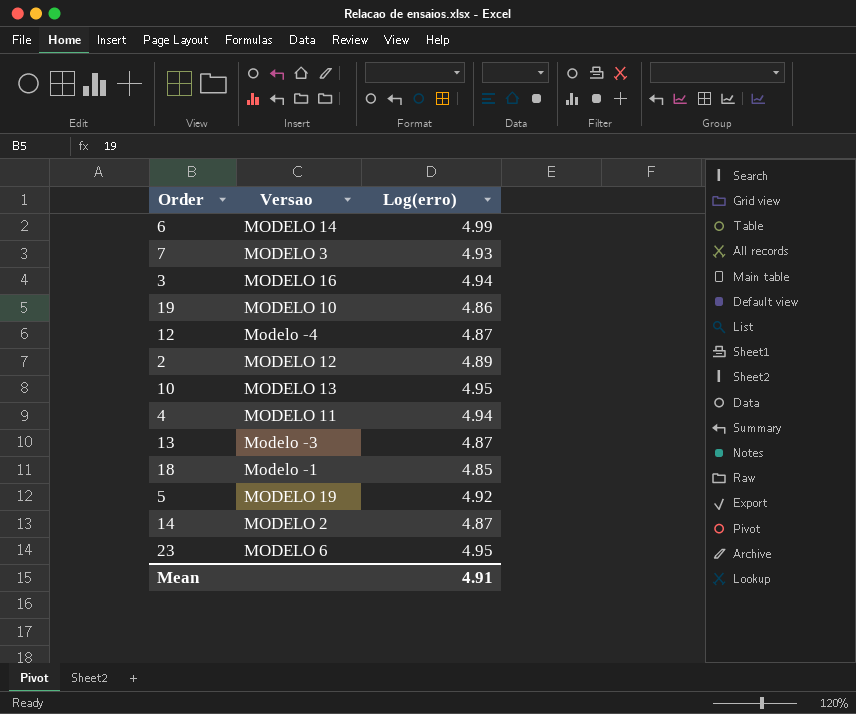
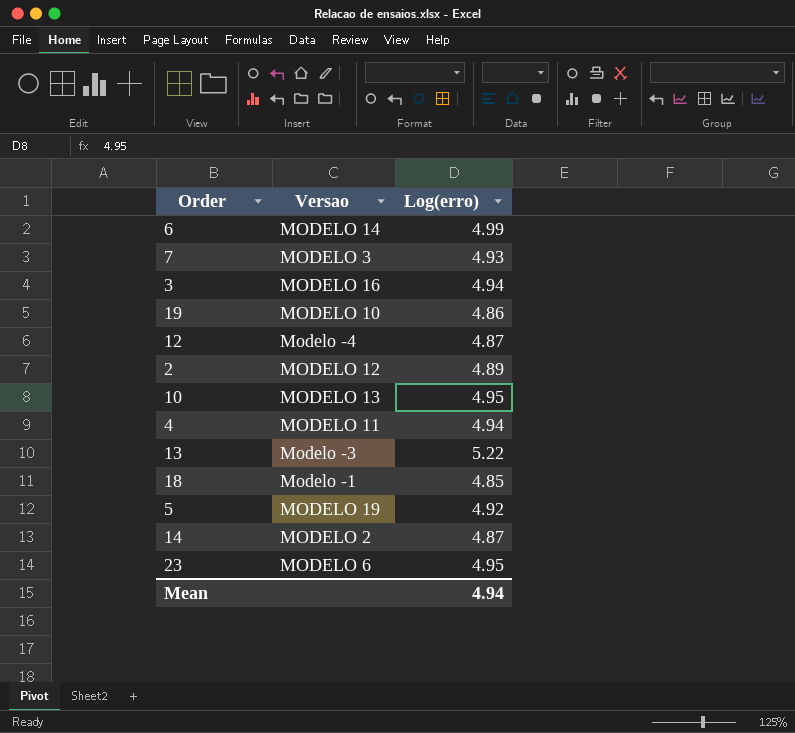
13 | Log(erro): 4.87 -> 5.22
Mean | Log(erro): 4.91 -> 4.94

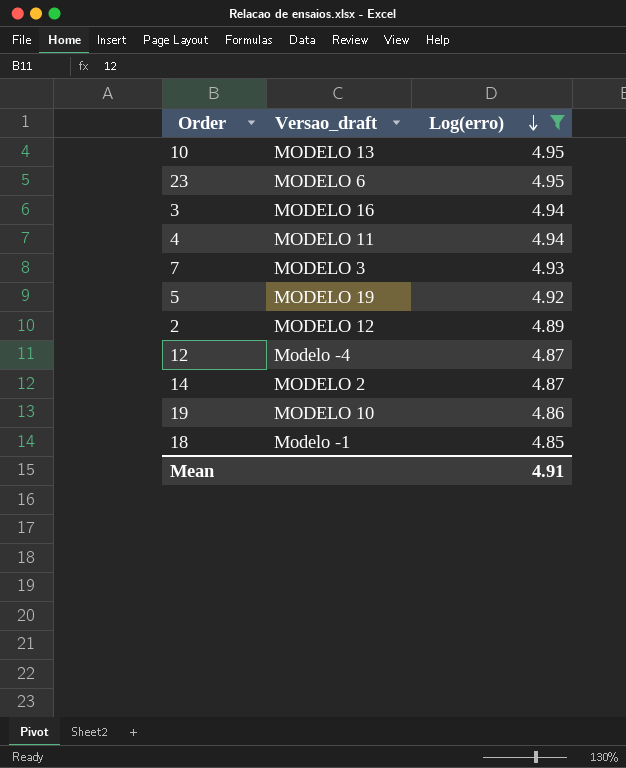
filter: none -> Log(erro) <= 4.95
row order: none -> Log(erro) descending
column name: Versao -> Versao_draft
Mean | Log(erro): 4.94 -> 4.91

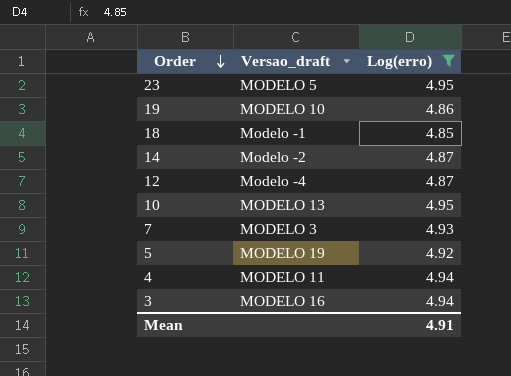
row order: Log(erro) descending -> Order descending
row 2: MODELO 12 | 4.89 -> none
23 | Versao_draft: MODELO 6 -> MODELO 5
14 | Versao_draft: MODELO 2 -> Modelo -2

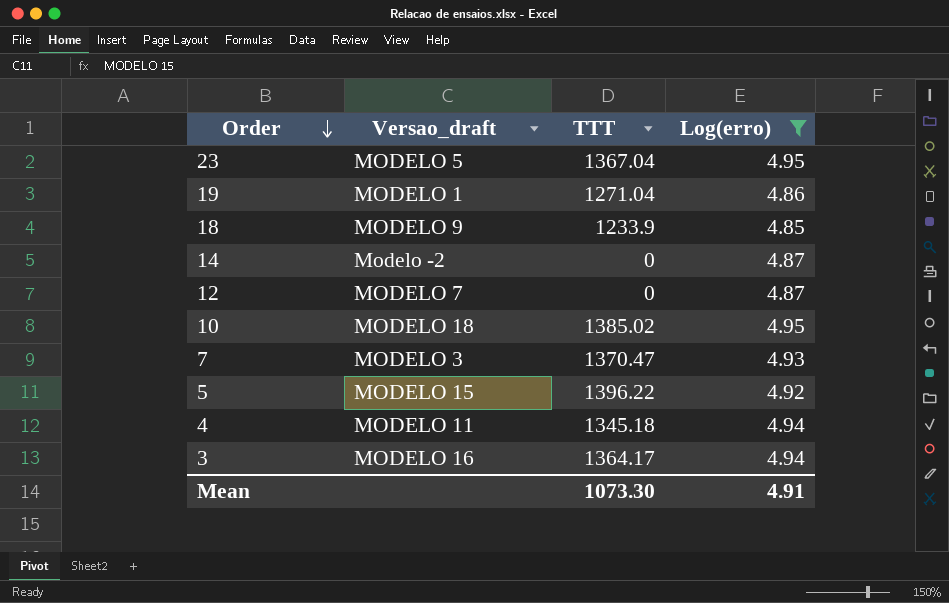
column TTT | position: none -> 3
19 | Versao_draft: MODELO 10 -> MODELO 1
18 | Versao_draft: Modelo -1 -> MODELO 9
12 | Versao_draft: Modelo -4 -> MODELO 7
10 | Versao_draft: MODELO 13 -> MODELO 18
5 | Versao_draft: MODELO 19 -> MODELO 15

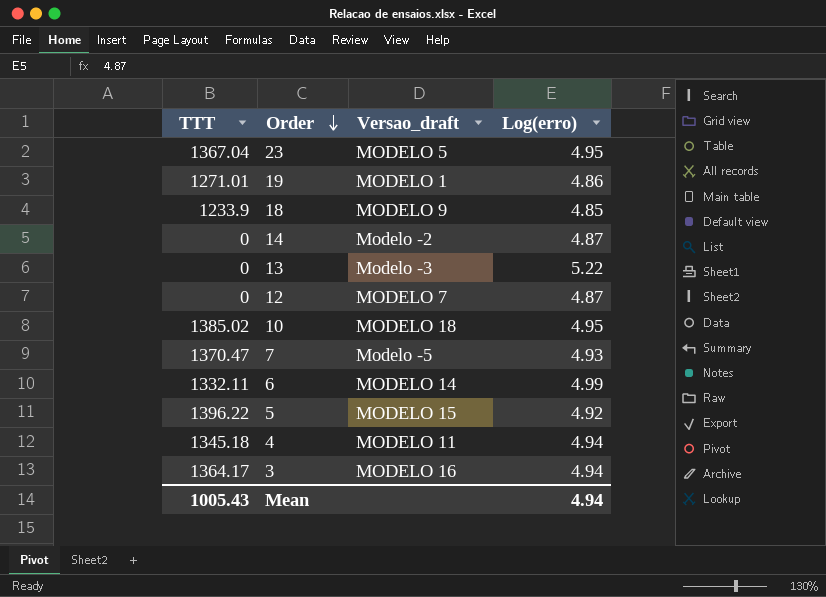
filter: Log(erro) <= 4.95 -> none
column TTT | position: 3 -> 1
19 | TTT: 1271.04 -> 1271.01
7 | Versao_draft: MODELO 3 -> Modelo -5
Mean | TTT: 1073.30 -> 1005.43
Mean | Log(erro): 4.91 -> 4.94

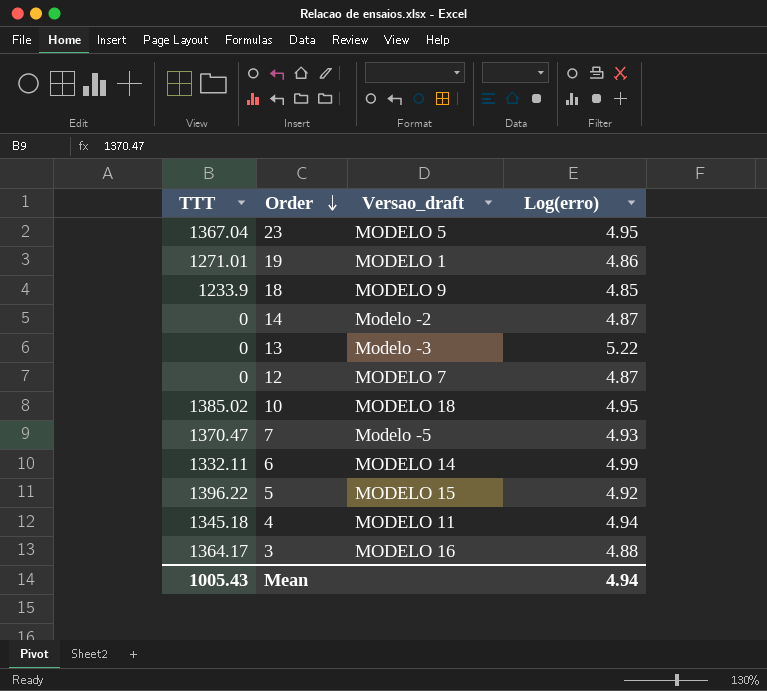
3 | Log(erro): 4.94 -> 4.88

